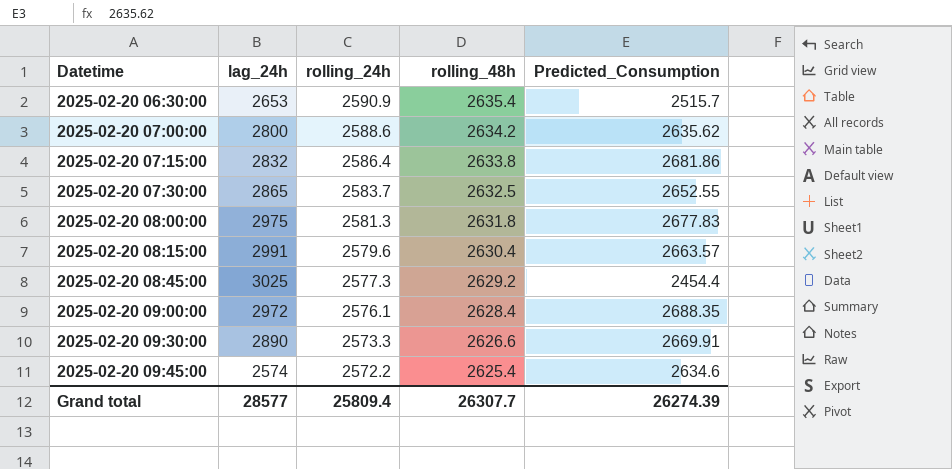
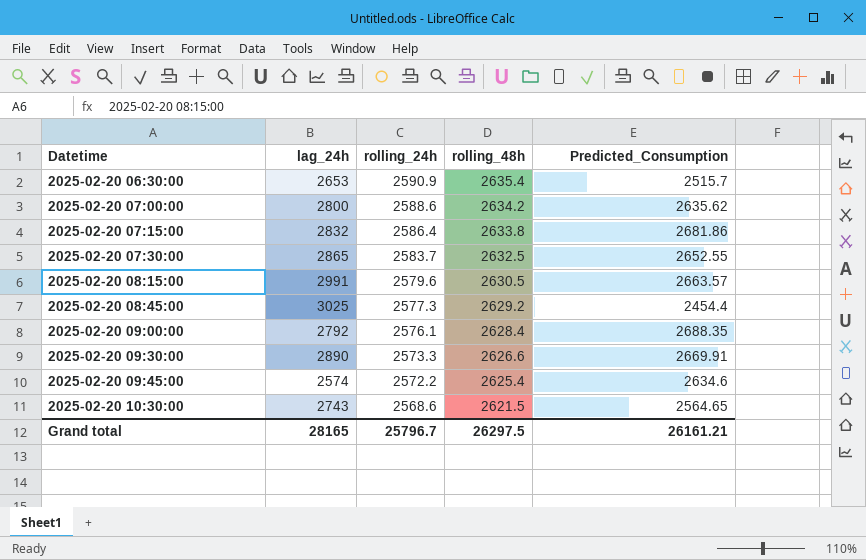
row 2025-02-20 08:00:00: 2975 | 2581.3 | 2631.8 | 2677.83 -> none
2025-02-20 08:15:00 | rolling_48h: 2630.4 -> 2630.5
2025-02-20 09:00:00 | lag_24h: 2972 -> 2792
row 2025-02-20 10:30:00: none -> 2743 | 2568.6 | 2621.5 | 2564.65
Grand total | lag_24h: 28577 -> 28165
Grand total | rolling_24h: 25809.4 -> 25796.7
Grand total | rolling_48h: 26307.7 -> 26297.5
Grand total | Predicted_Consumption: 26274.39 -> 26161.21

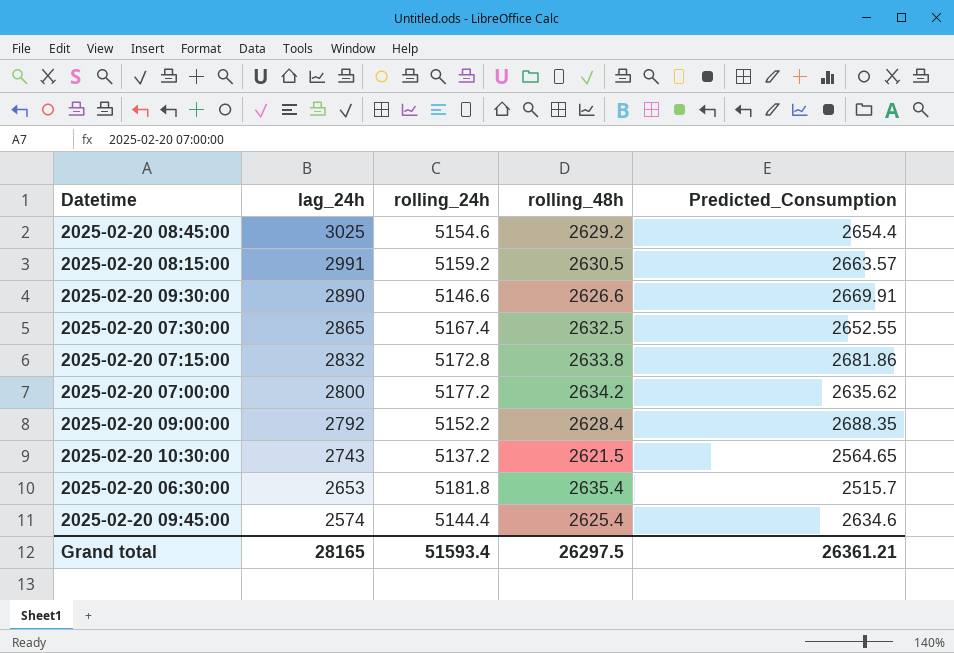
row order: Datetime ascending -> lag_24h descending
2025-02-20 08:45:00 | rolling_24h: 2577.3 -> 5154.6
2025-02-20 08:45:00 | Predicted_Consumption: 2454.4 -> 2654.4
2025-02-20 08:15:00 | rolling_24h: 2579.6 -> 5159.2
2025-02-20 09:30:00 | rolling_24h: 2573.3 -> 5146.6
2025-02-20 07:30:00 | rolling_24h: 2583.7 -> 5167.4
2025-02-20 07:15:00 | rolling_24h: 2586.4 -> 5172.8
2025-02-20 07:00:00 | rolling_24h: 2588.6 -> 5177.2
2025-02-20 09:00:00 | rolling_24h: 2576.1 -> 5152.2
2025-02-20 10:30:00 | rolling_24h: 2568.6 -> 5137.2
2025-02-20 06:30:00 | rolling_24h: 2590.9 -> 5181.8
2025-02-20 09:45:00 | rolling_24h: 2572.2 -> 5144.4
Grand total | rolling_24h: 25796.7 -> 51593.4
Grand total | Predicted_Consumption: 26161.21 -> 26361.21

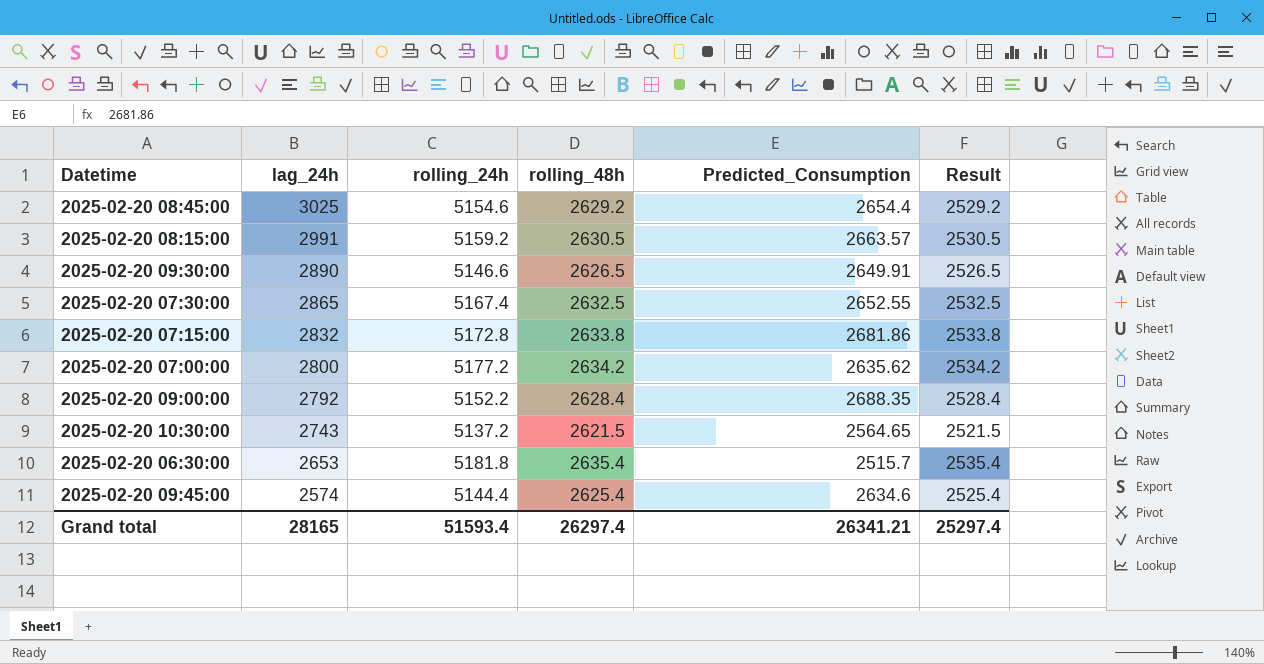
column Result | formula: none -> [rolling_48h] - 100
2025-02-20 09:30:00 | rolling_48h: 2626.6 -> 2626.5
2025-02-20 09:30:00 | Predicted_Consumption: 2669.91 -> 2649.91
Grand total | rolling_48h: 26297.5 -> 26297.4
Grand total | Predicted_Consumption: 26361.21 -> 26341.21

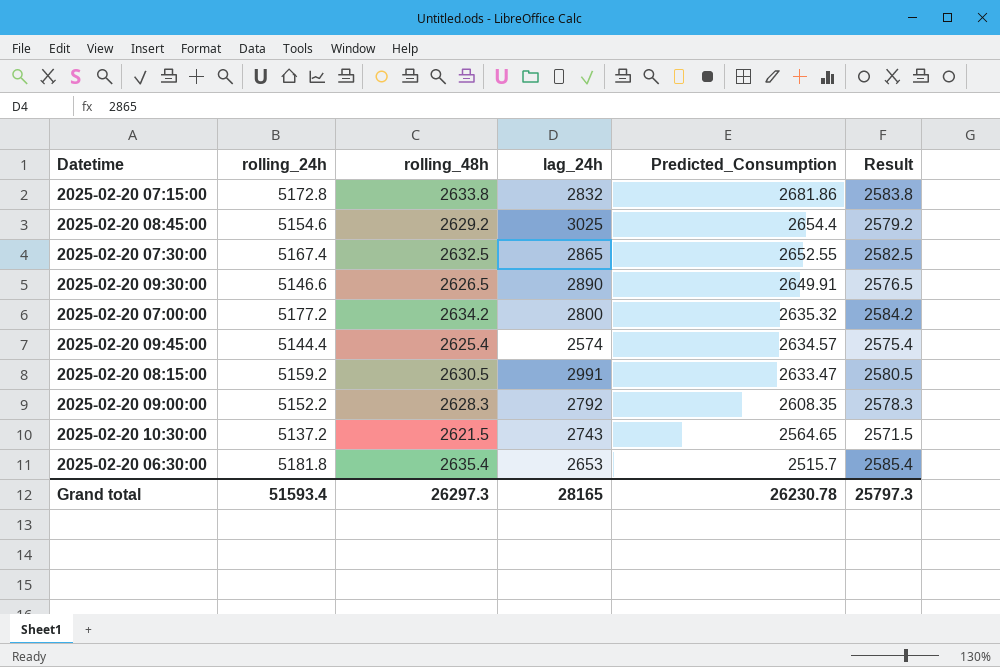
row order: lag_24h descending -> Predicted_Consumption descending
column lag_24h | position: 2 -> 4
column Result | formula: [rolling_48h] - 100 -> [rolling_48h] - 50
2025-02-20 07:00:00 | Predicted_Consumption: 2635.62 -> 2635.32
2025-02-20 09:45:00 | Predicted_Consumption: 2634.6 -> 2634.57
2025-02-20 08:15:00 | Predicted_Consumption: 2663.57 -> 2633.47
2025-02-20 09:00:00 | rolling_48h: 2628.4 -> 2628.3
2025-02-20 09:00:00 | Predicted_Consumption: 2688.35 -> 2608.35
Grand total | rolling_48h: 26297.4 -> 26297.3
Grand total | Predicted_Consumption: 26341.21 -> 26230.78
Grand total | Result: 25297.4 -> 25797.3

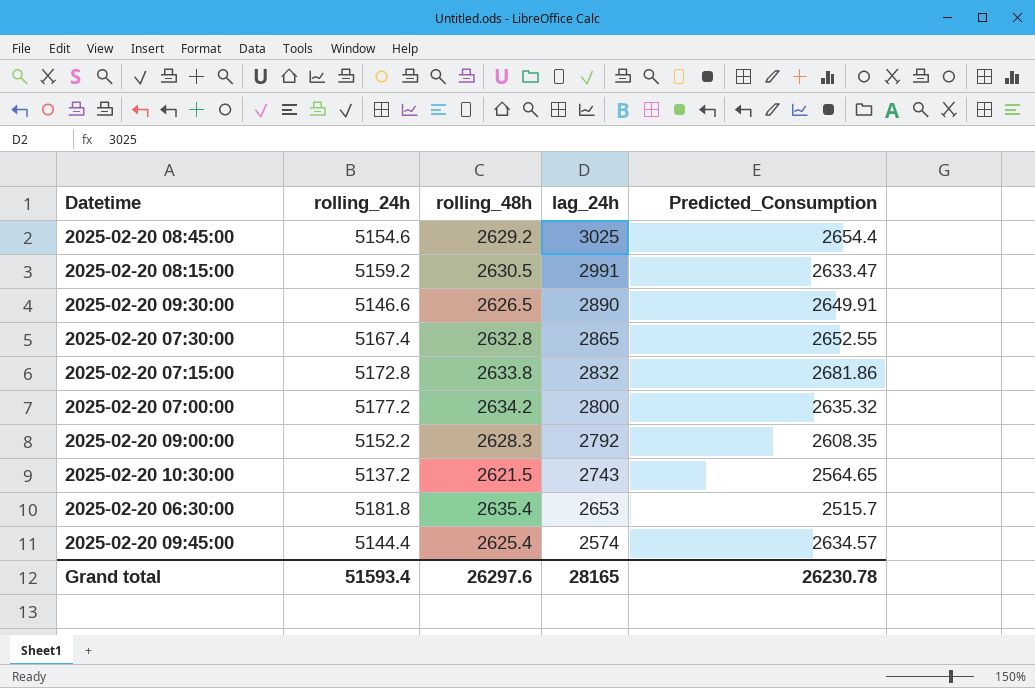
row order: Predicted_Consumption descending -> lag_24h descending
column Result | formula: [rolling_48h] - 50 -> none
2025-02-20 07:30:00 | rolling_48h: 2632.5 -> 2632.8
Grand total | rolling_48h: 26297.3 -> 26297.6

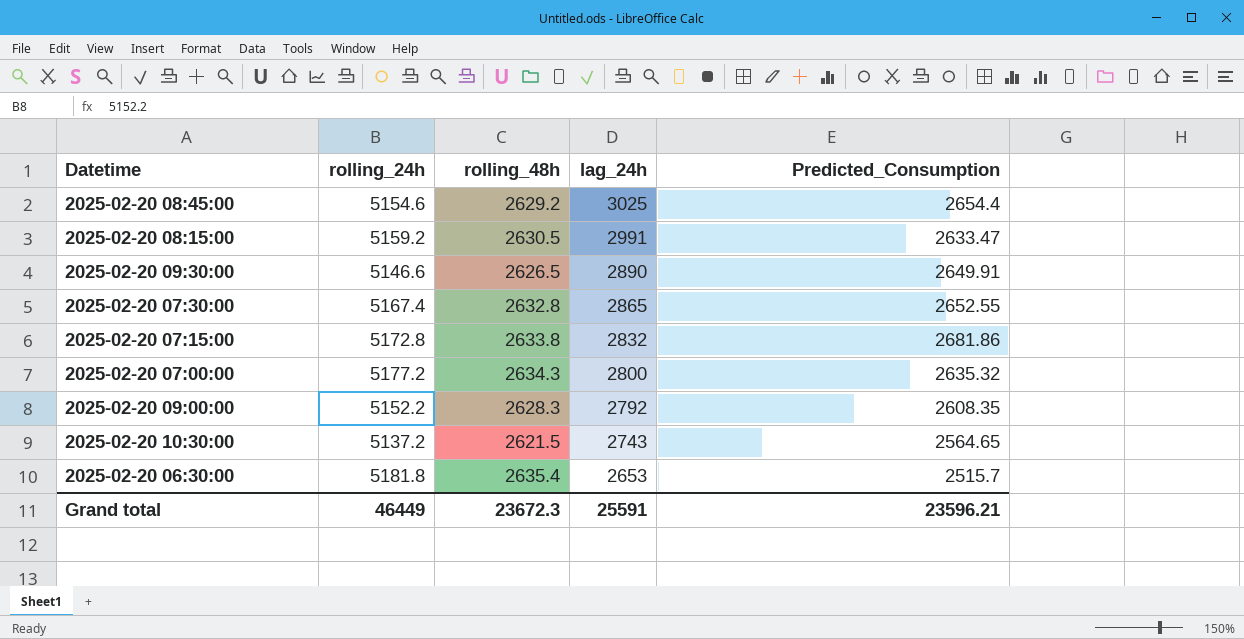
row 2025-02-20 09:45:00: 5144.4 | 2625.4 | 2574 | 2634.57 -> none
2025-02-20 07:00:00 | rolling_48h: 2634.2 -> 2634.3
Grand total | rolling_24h: 51593.4 -> 46449
Grand total | rolling_48h: 26297.6 -> 23672.3
Grand total | lag_24h: 28165 -> 25591
Grand total | Predicted_Consumption: 26230.78 -> 23596.21

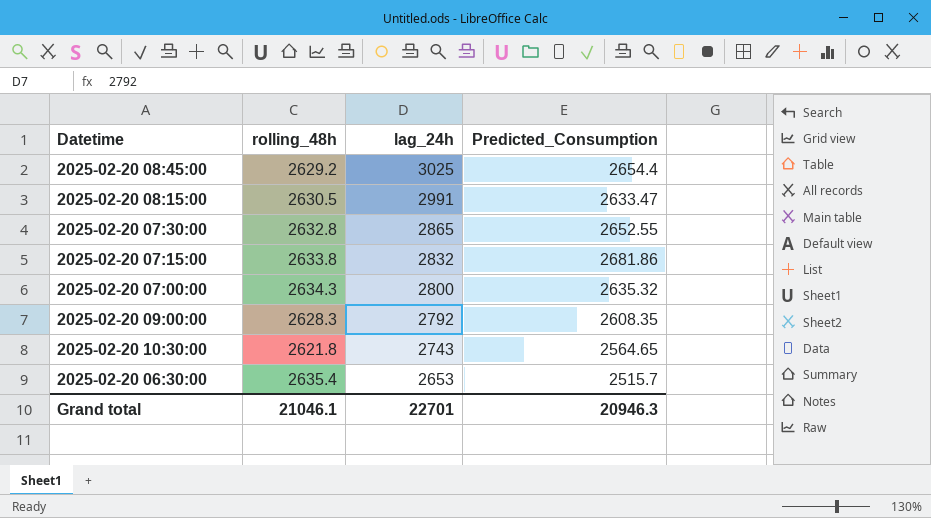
column rolling_24h | position: 2 -> none
row 2025-02-20 09:30:00: 5146.6 | 2626.5 | 2890 | 2649.91 -> none
2025-02-20 10:30:00 | rolling_48h: 2621.5 -> 2621.8
Grand total | rolling_48h: 23672.3 -> 21046.1
Grand total | lag_24h: 25591 -> 22701
Grand total | Predicted_Consumption: 23596.21 -> 20946.3

